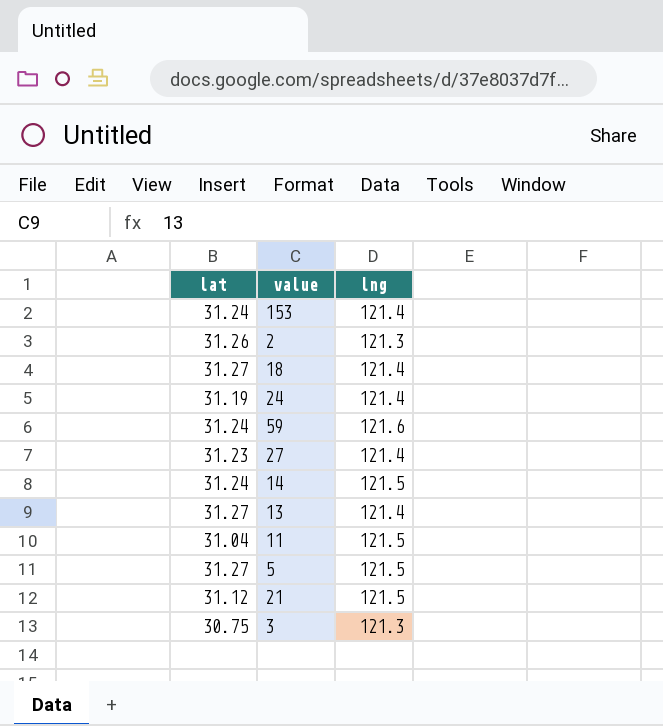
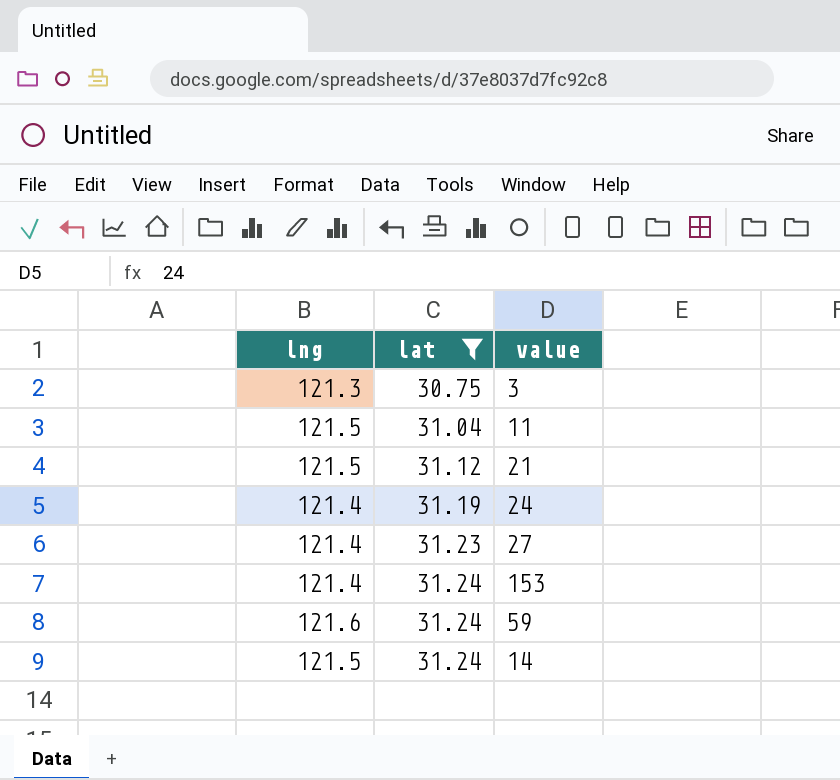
filter: none -> lat <= 31.24
row order: none -> lat ascending
column lng | position: 3 -> 1

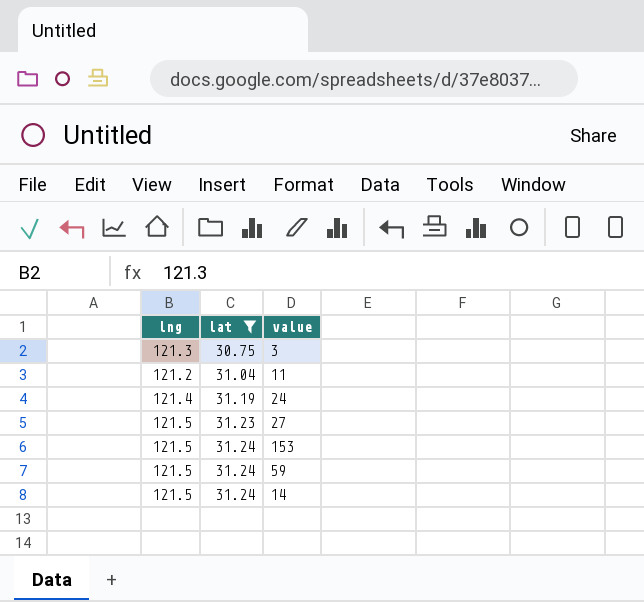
row 21: 121.5 | 31.12 -> none
11 | lng: 121.5 -> 121.2
27 | lng: 121.4 -> 121.5
153 | lng: 121.4 -> 121.5
59 | lng: 121.6 -> 121.5

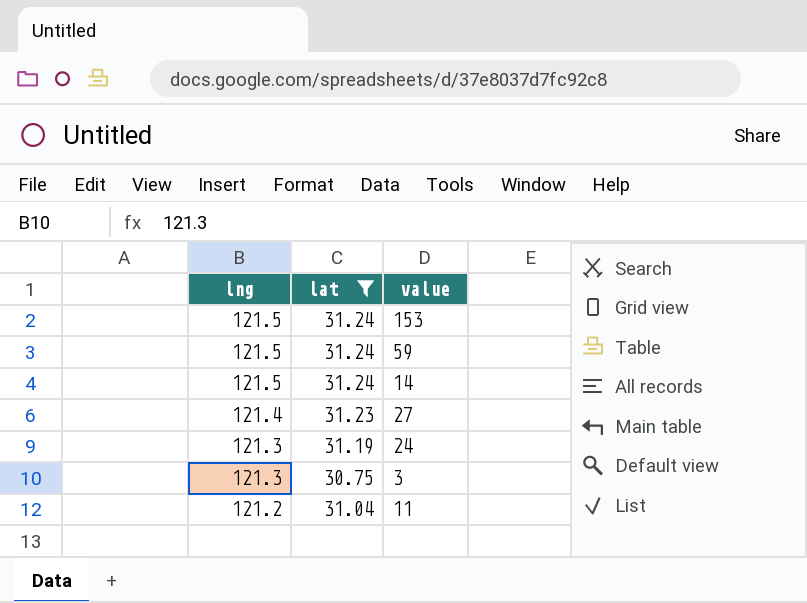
row order: lat ascending -> lng descending
27 | lng: 121.5 -> 121.4
24 | lng: 121.4 -> 121.3

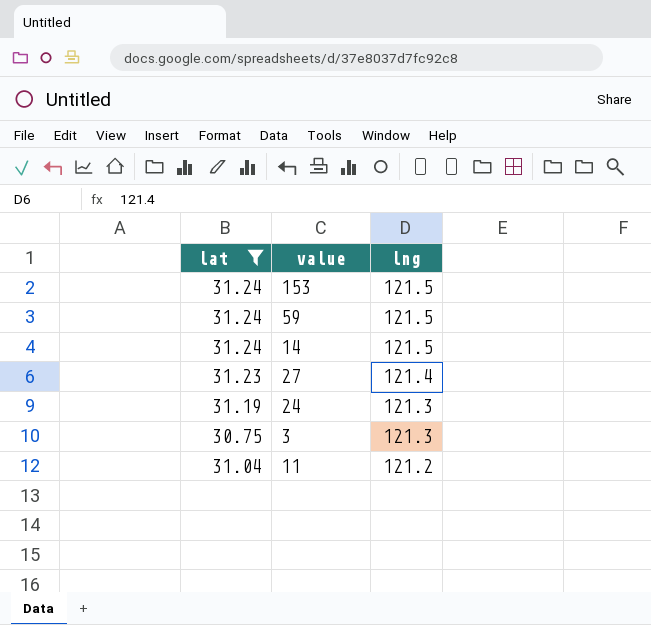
column lng | position: 1 -> 3

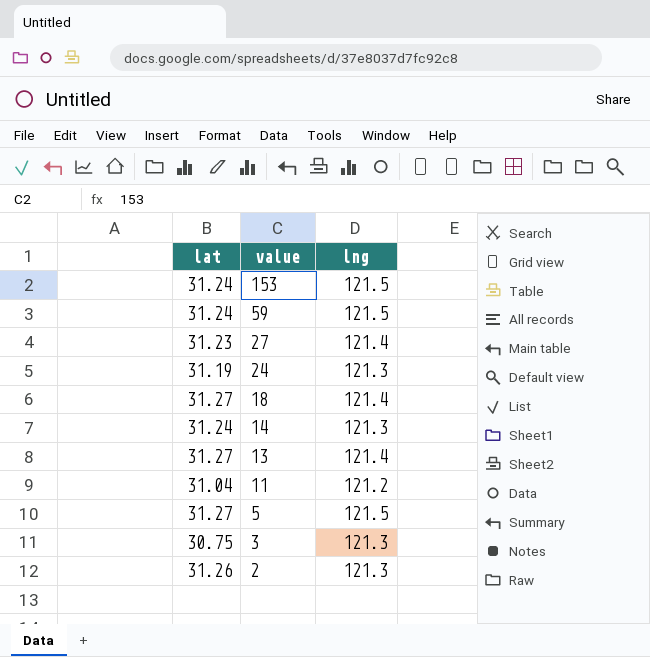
filter: lat <= 31.24 -> none
row order: lng descending -> value descending
14 | lng: 121.5 -> 121.3

